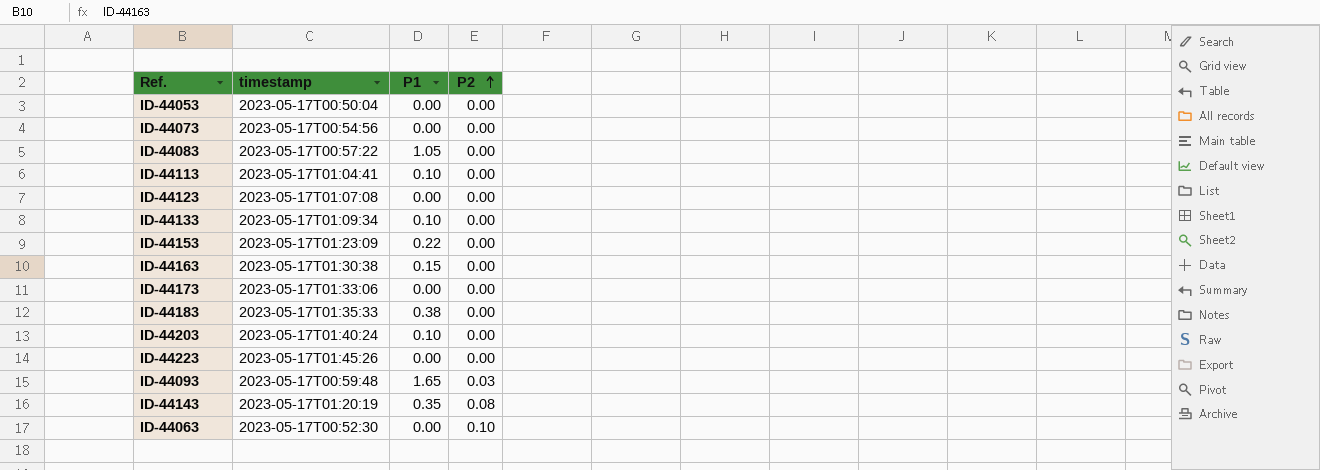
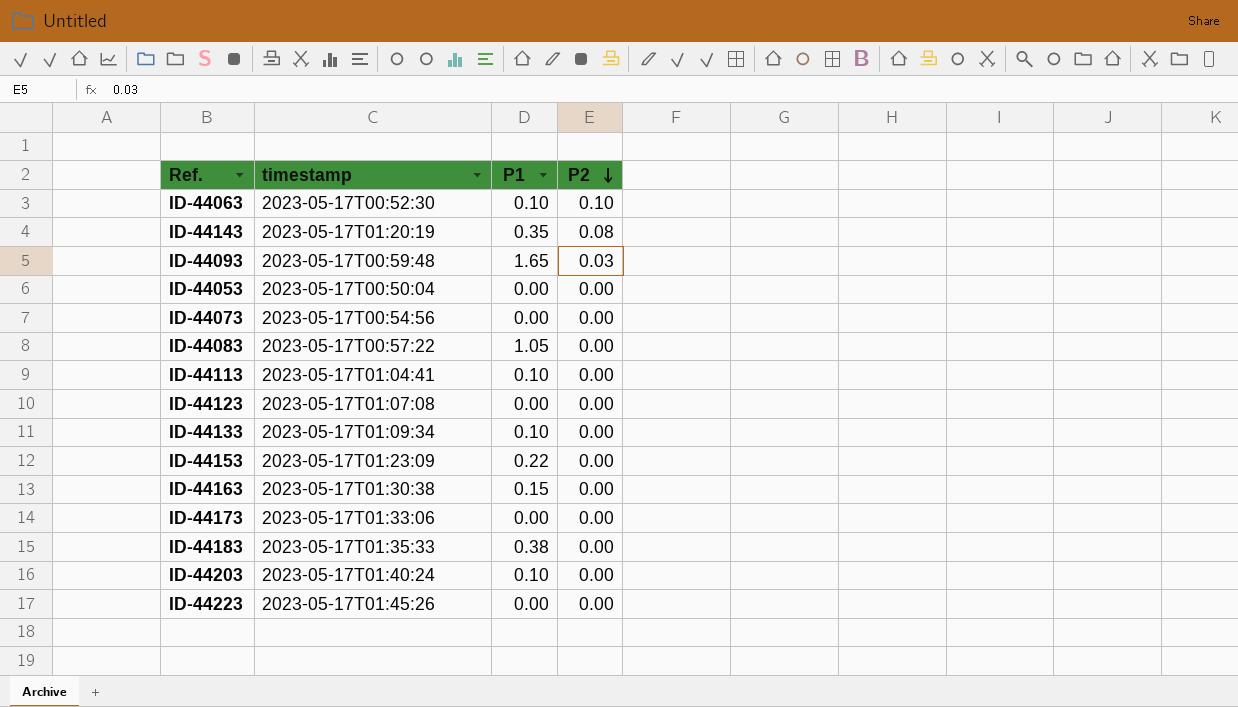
row order: P2 ascending -> P2 descending
ID-44063 | P1: 0.00 -> 0.10

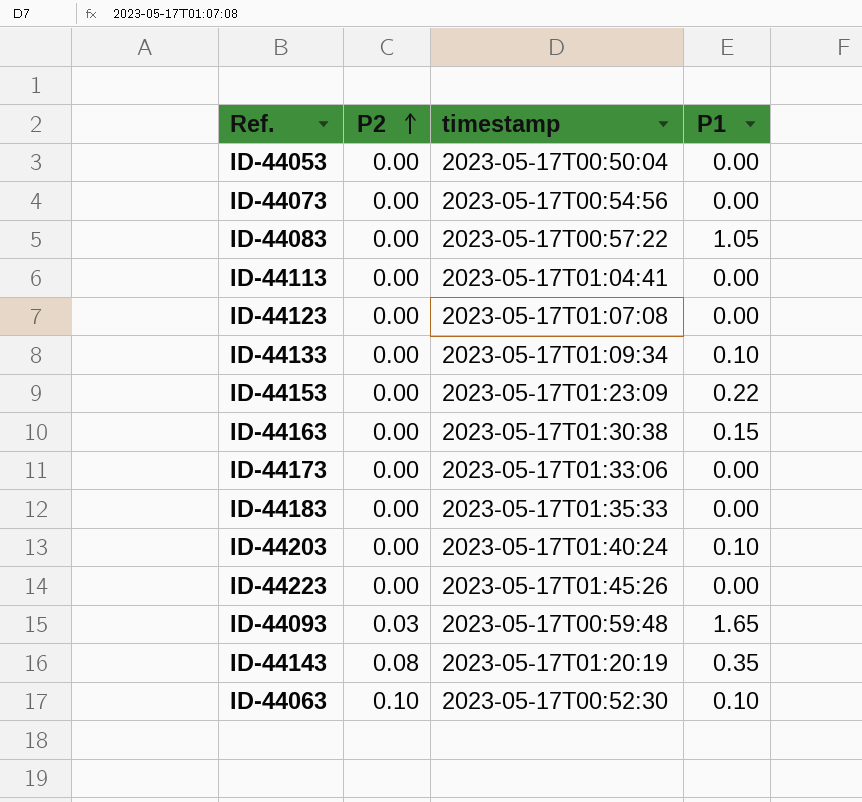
row order: P2 descending -> P2 ascending
column P2 | position: 4 -> 2
ID-44113 | P1: 0.10 -> 0.00
ID-44183 | P1: 0.38 -> 0.00

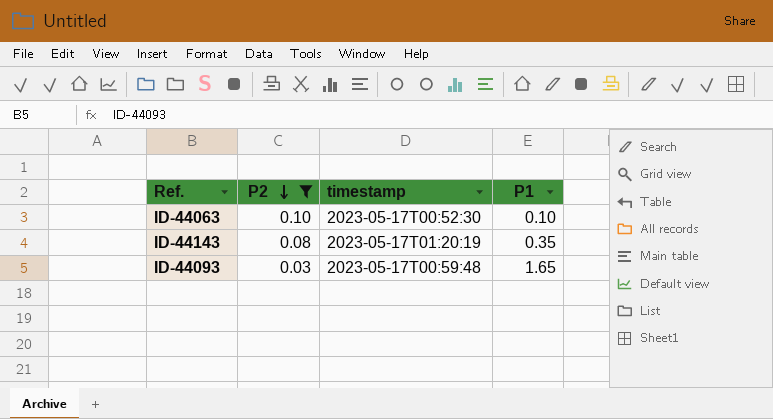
filter: none -> P2 != 0.00
row order: P2 ascending -> P2 descending

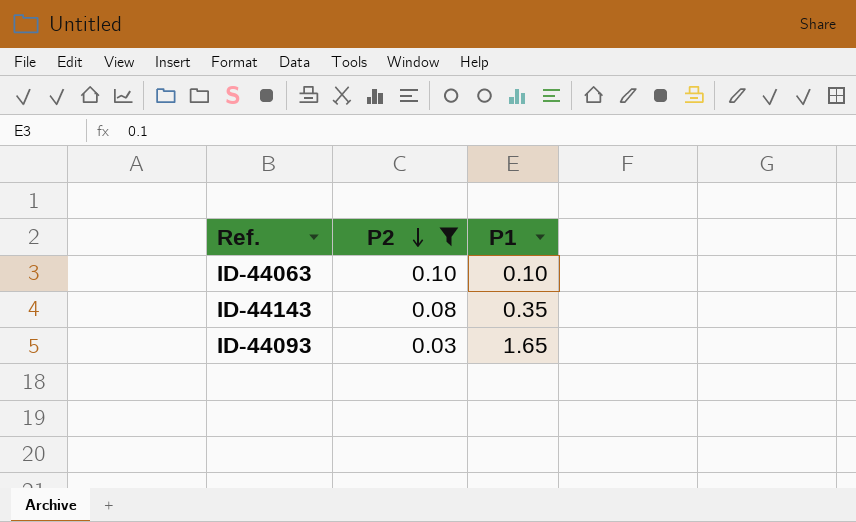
column timestamp | position: 3 -> none

